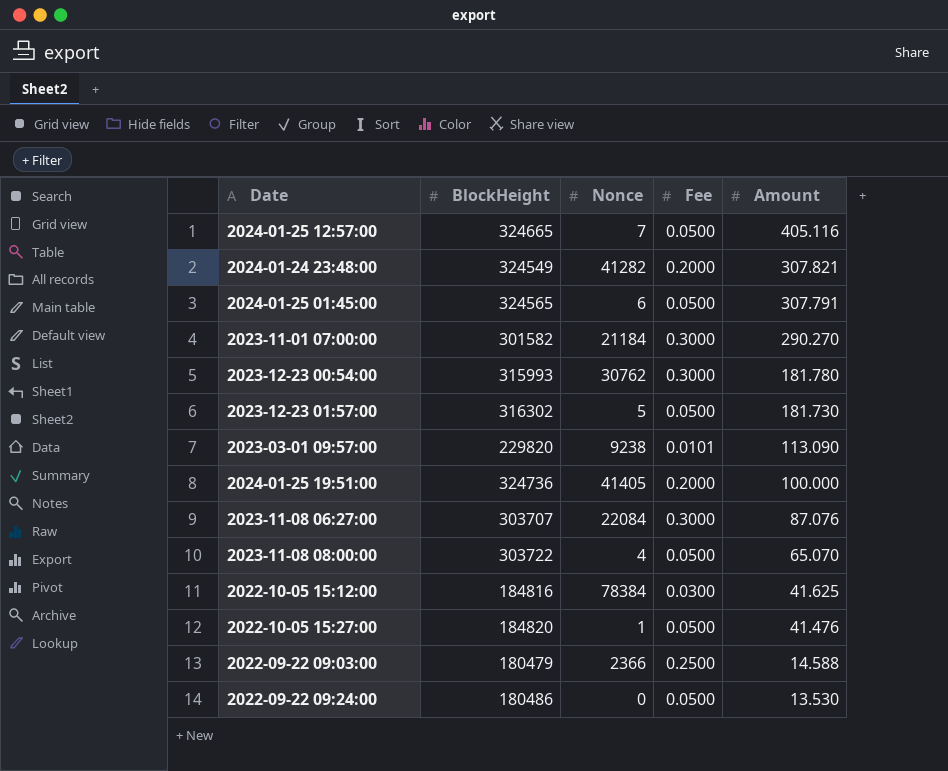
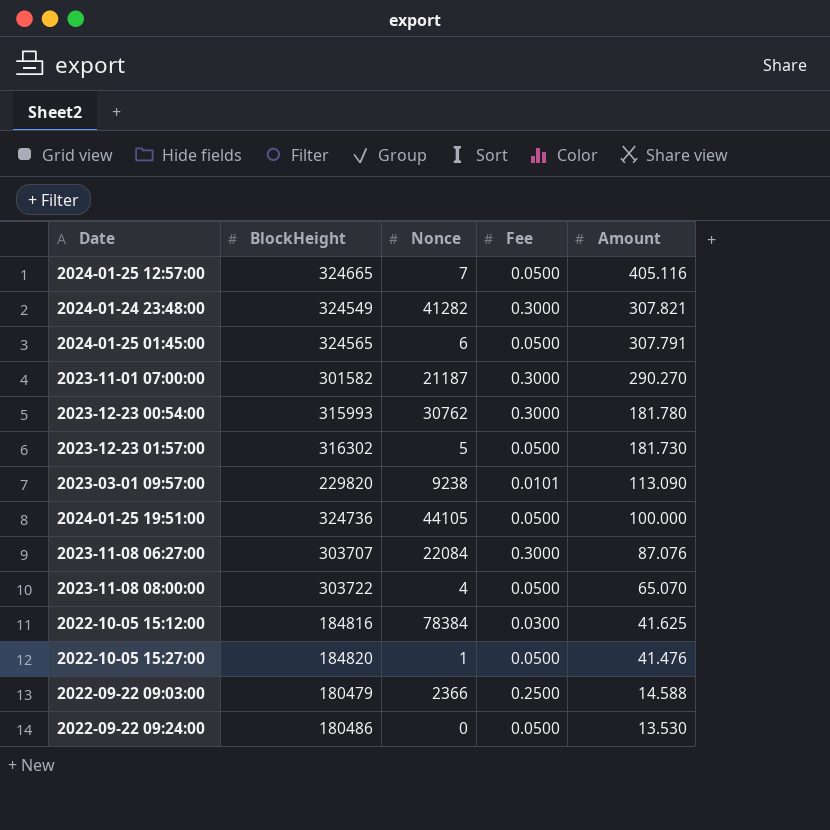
2024-01-24 23:48:00 | Fee: 0.2000 -> 0.3000
2023-11-01 07:00:00 | Nonce: 21184 -> 21187
2024-01-25 19:51:00 | Nonce: 41405 -> 44105
2024-01-25 19:51:00 | Fee: 0.2000 -> 0.0500

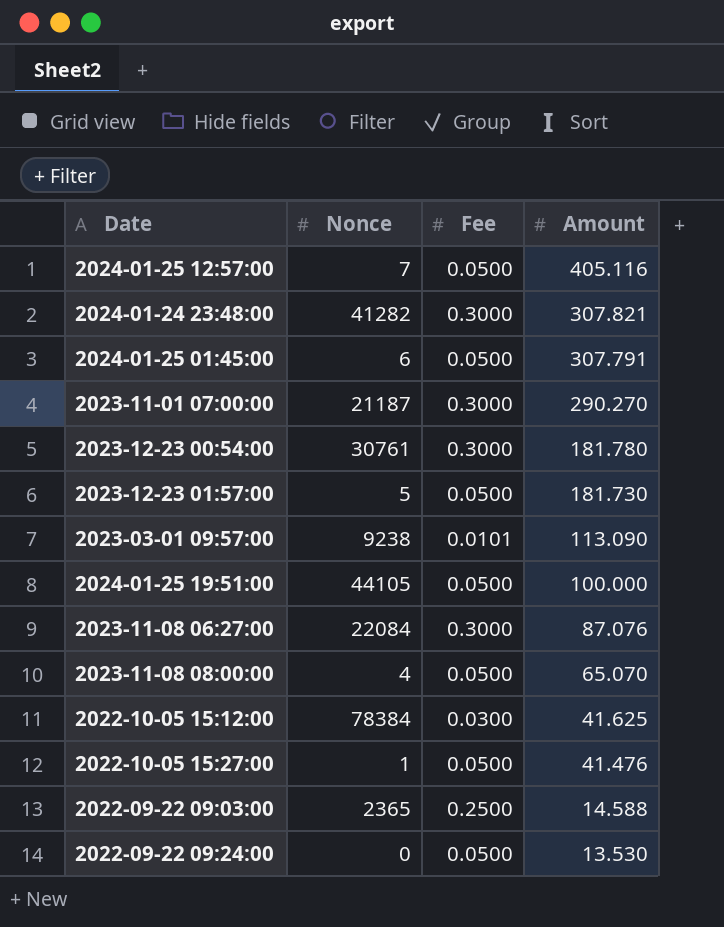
column BlockHeight | position: 2 -> none
2023-12-23 00:54:00 | Nonce: 30762 -> 30761
2022-09-22 09:03:00 | Nonce: 2366 -> 2365

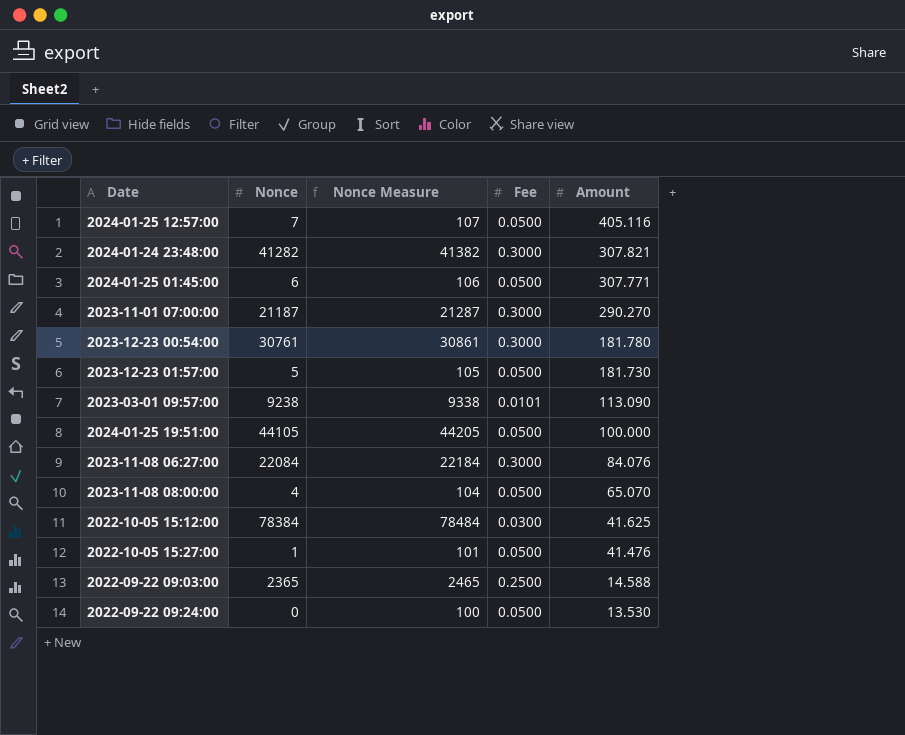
column Nonce Measure | formula: none -> [Nonce] + 100
2024-01-25 01:45:00 | Amount: 307.791 -> 307.771
2023-11-08 06:27:00 | Amount: 87.076 -> 84.076

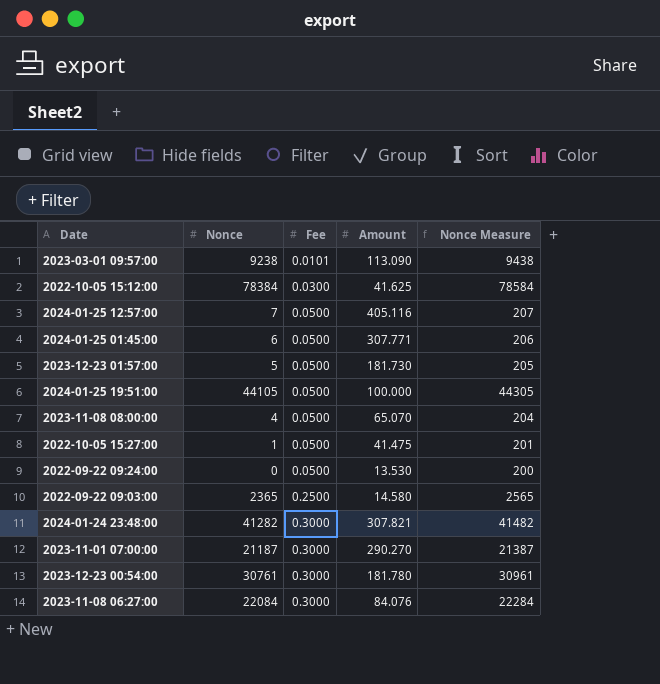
row order: Amount descending -> Fee ascending
column Nonce Measure | formula: [Nonce] + 100 -> [Nonce] + 200
column Nonce Measure | position: 3 -> 5
2022-10-05 15:27:00 | Amount: 41.476 -> 41.475
2022-09-22 09:03:00 | Amount: 14.588 -> 14.580

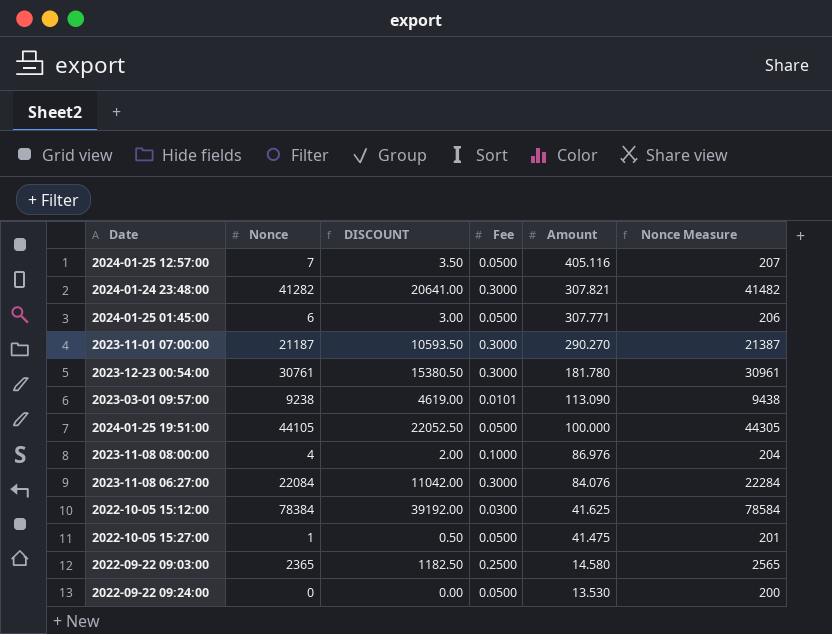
row order: Fee ascending -> Amount descending
column DISCOUNT | formula: none -> [Nonce] * 0.5
row 2023-12-23 01:57:00: 5 | 0.0500 | 181.730 | 205 -> none
2023-11-08 08:00:00 | Fee: 0.0500 -> 0.1000
2023-11-08 08:00:00 | Amount: 65.070 -> 86.976

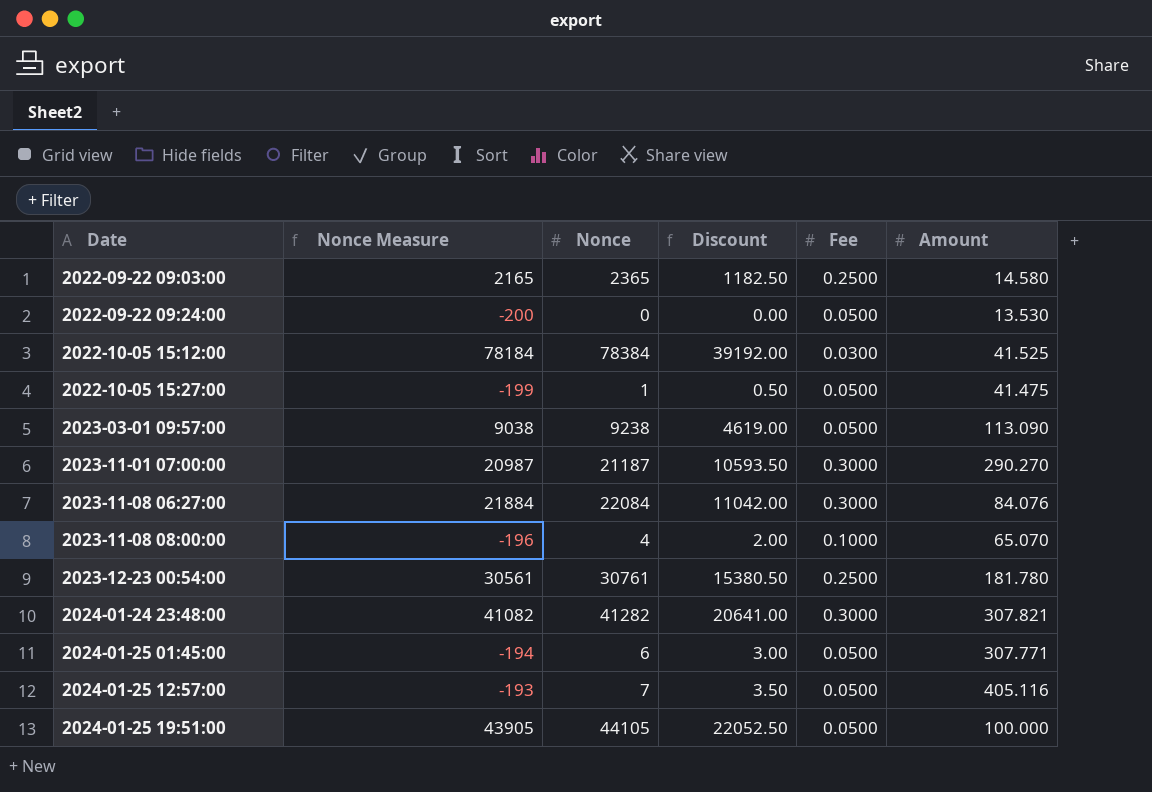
row order: Amount descending -> Date ascending
column Nonce Measure | formula: [Nonce] + 200 -> [Nonce] - 200
column Nonce Measure | position: 6 -> 2
column name: DISCOUNT -> Discount
2022-10-05 15:12:00 | Amount: 41.625 -> 41.525
2023-03-01 09:57:00 | Fee: 0.0101 -> 0.0500
2023-11-08 08:00:00 | Amount: 86.976 -> 65.070
2023-12-23 00:54:00 | Fee: 0.3000 -> 0.2500

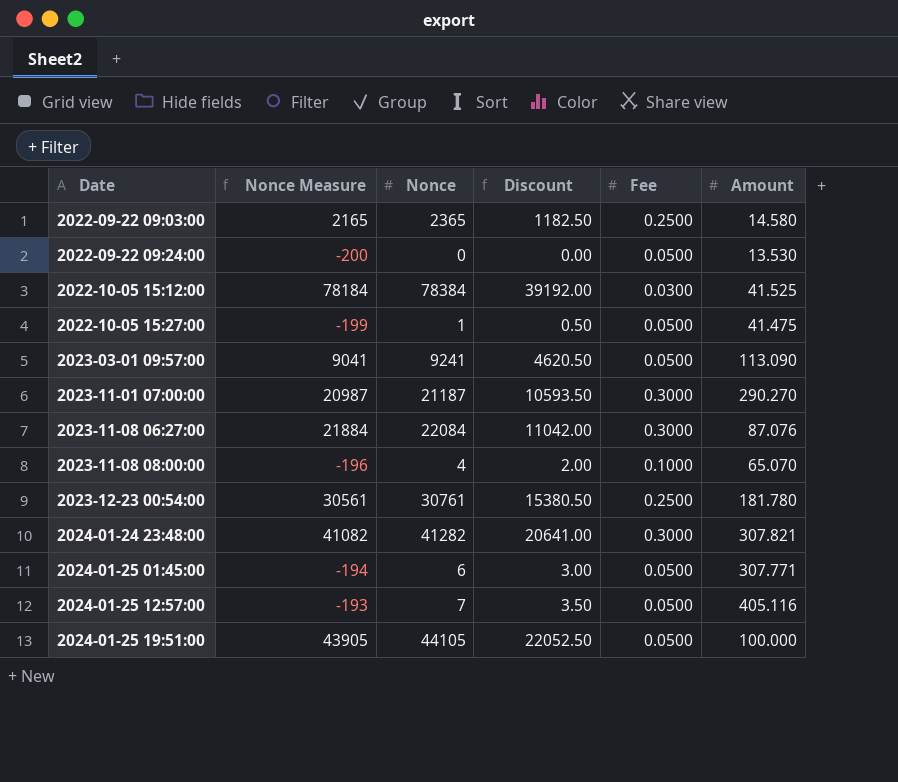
2023-03-01 09:57:00 | Nonce Measure: 9038 -> 9041
2023-03-01 09:57:00 | Nonce: 9238 -> 9241
2023-03-01 09:57:00 | Discount: 4619.00 -> 4620.50
2023-11-08 06:27:00 | Amount: 84.076 -> 87.076

